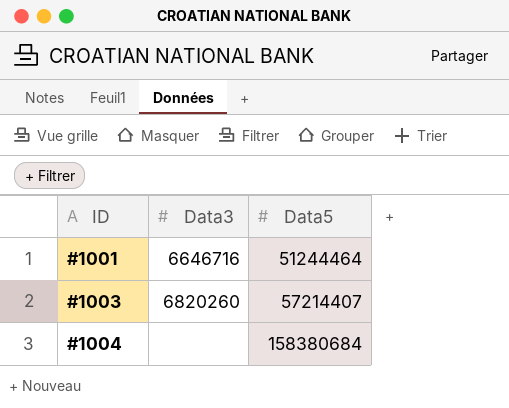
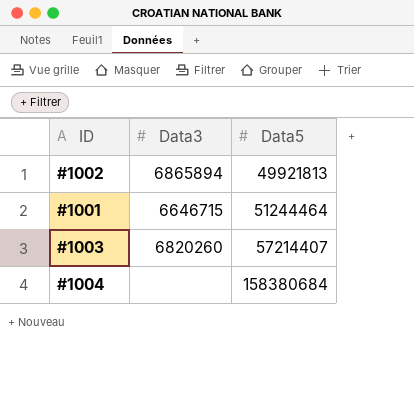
row #1002: none -> 6865894 | 49921813
#1001 | Data3: 6646716 -> 6646715

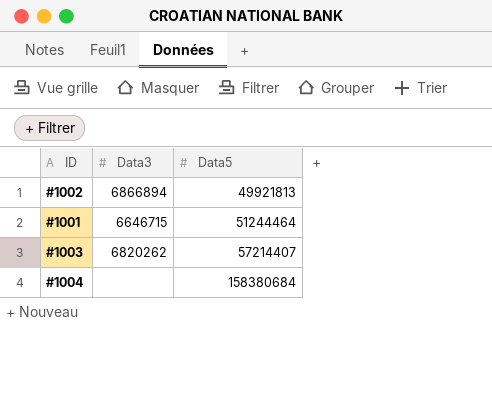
#1002 | Data3: 6865894 -> 6866894
#1003 | Data3: 6820260 -> 6820262

